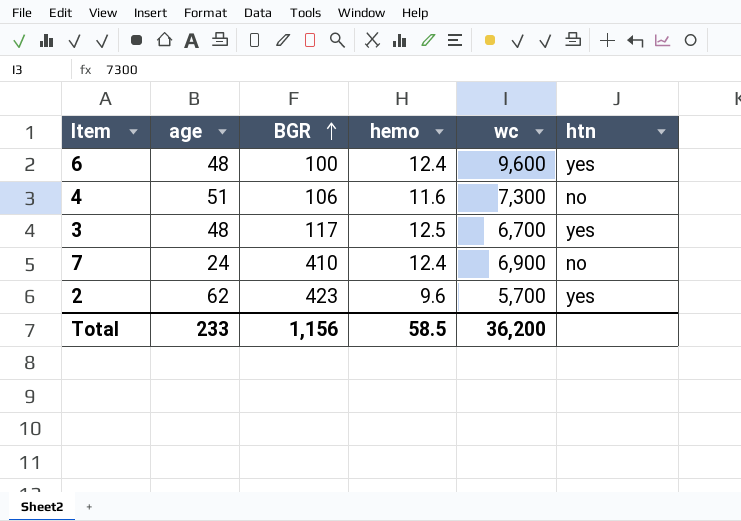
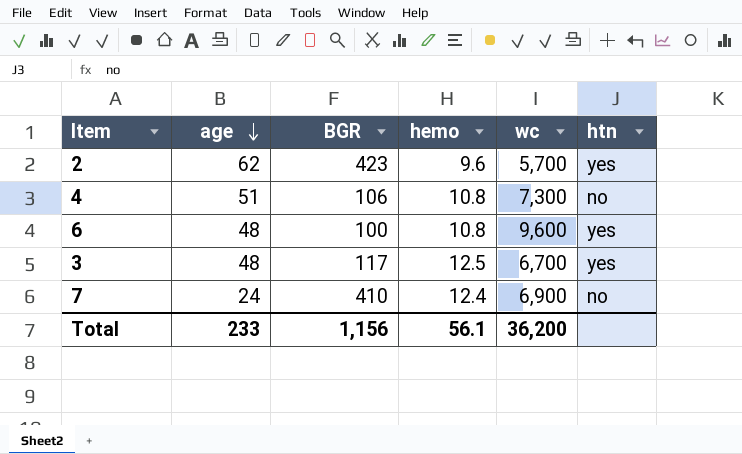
row order: BGR ascending -> age descending
4 | hemo: 11.6 -> 10.8
6 | hemo: 12.4 -> 10.8
Total | hemo: 58.5 -> 56.1

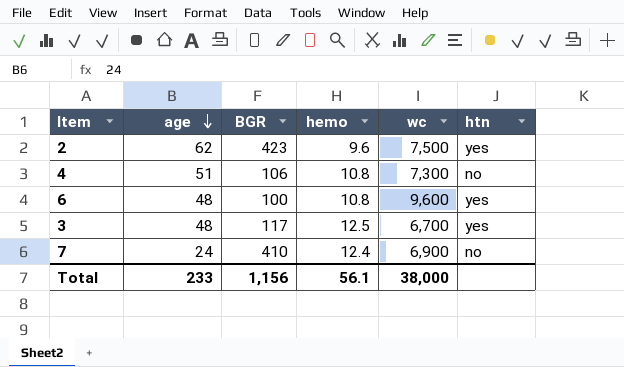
2 | wc: 5,700 -> 7,500
Total | wc: 36,200 -> 38,000

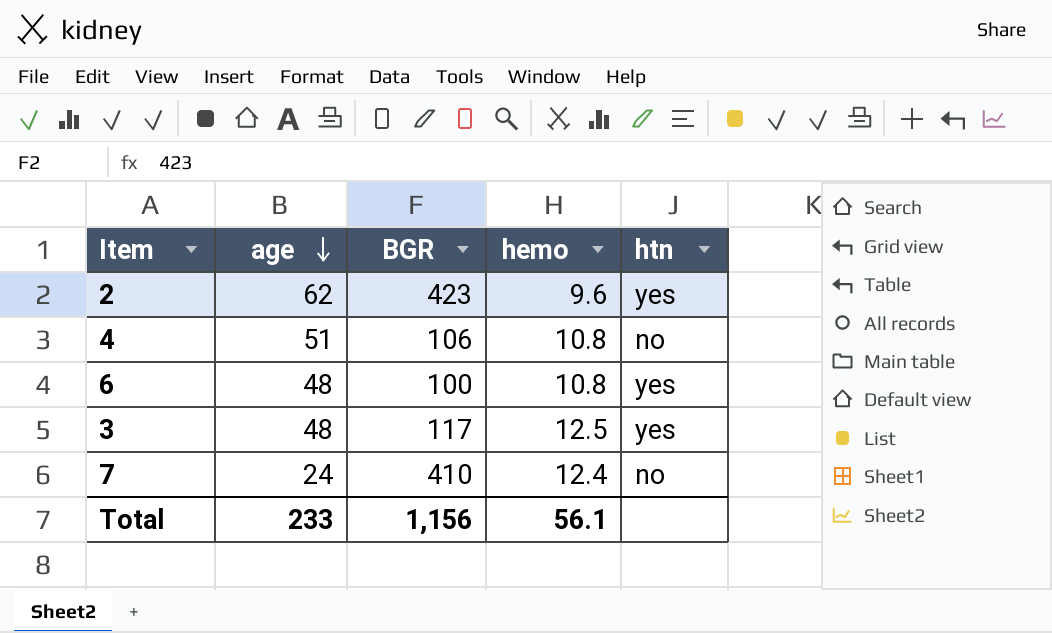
column wc | position: 5 -> none

